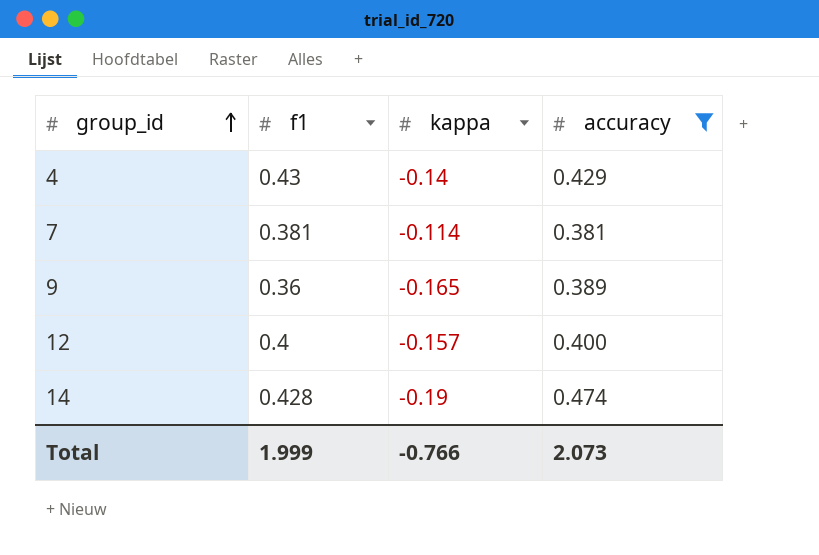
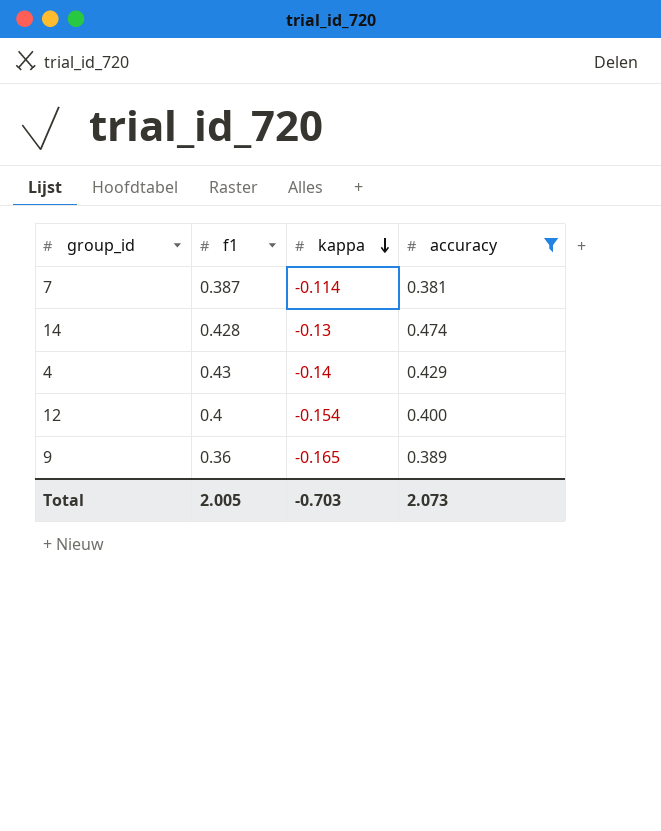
row order: group_id ascending -> kappa descending
7 | f1: 0.381 -> 0.387
14 | kappa: -0.19 -> -0.13
12 | kappa: -0.157 -> -0.154
Total | f1: 1.999 -> 2.005
Total | kappa: -0.766 -> -0.703

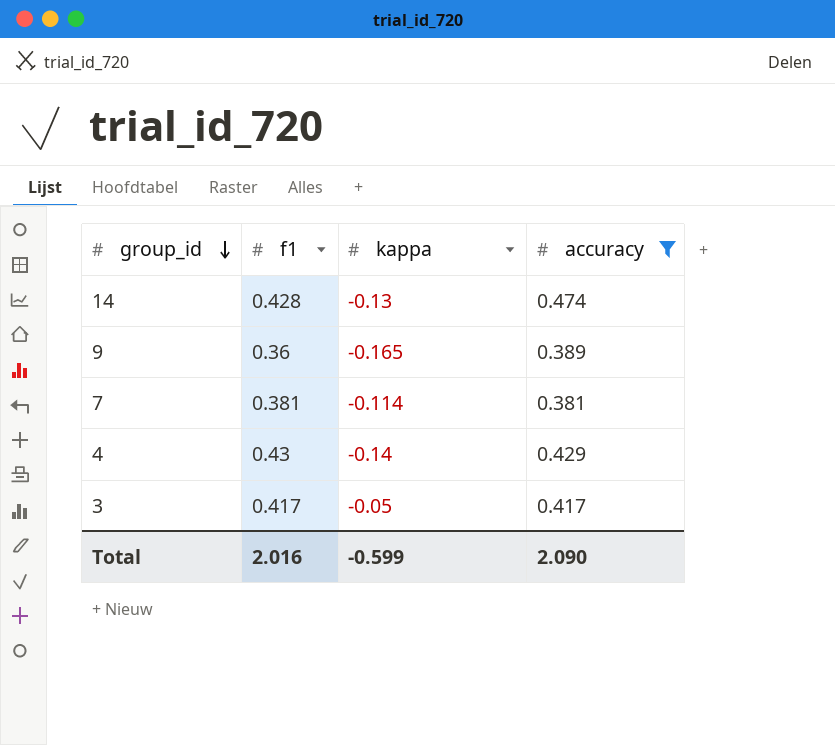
row order: kappa descending -> group_id descending
row 12: 0.4 | -0.154 | 0.400 -> none
7 | f1: 0.387 -> 0.381
row 3: none -> 0.417 | -0.05 | 0.417
Total | f1: 2.005 -> 2.016
Total | kappa: -0.703 -> -0.599
Total | accuracy: 2.073 -> 2.090

